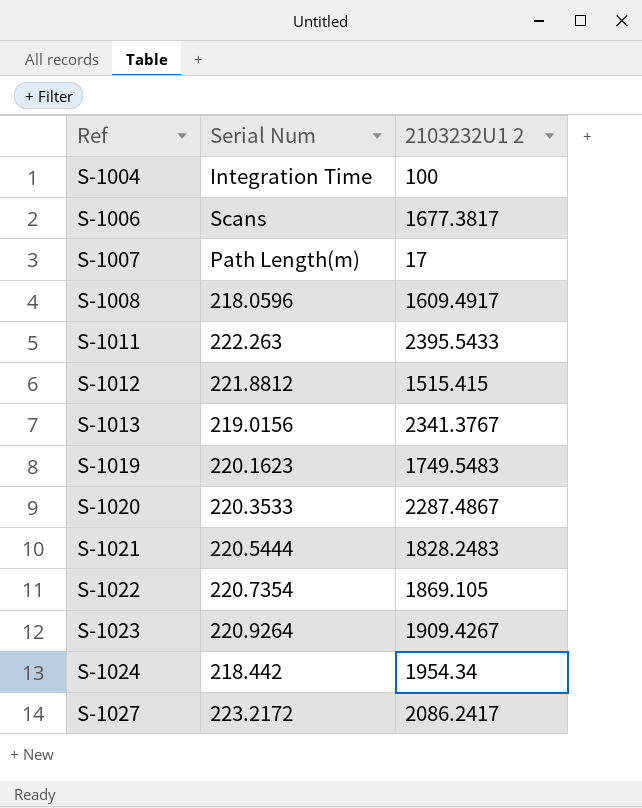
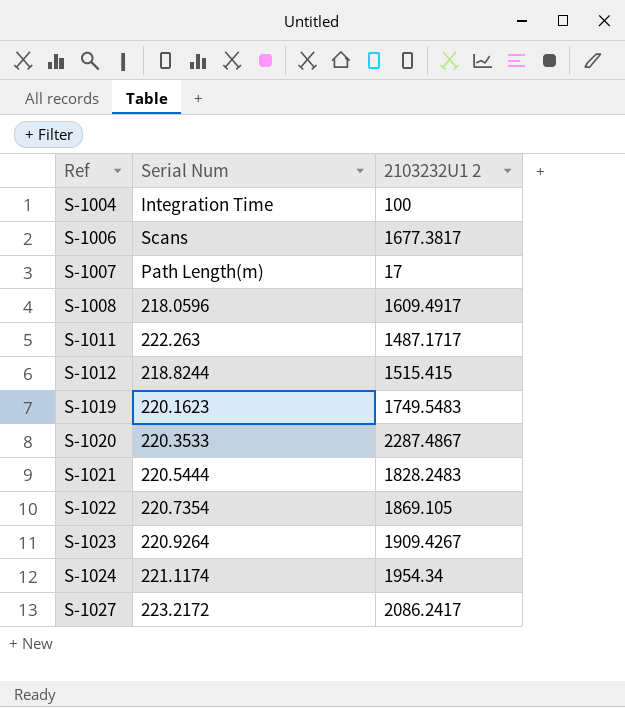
row S-1013: 219.0156 | 2341.3767 -> none
S-1011 | 2103232U1 2: 2395.5433 -> 1487.1717
S-1012 | Serial Num: 221.8812 -> 218.8244
S-1024 | Serial Num: 218.442 -> 221.1174

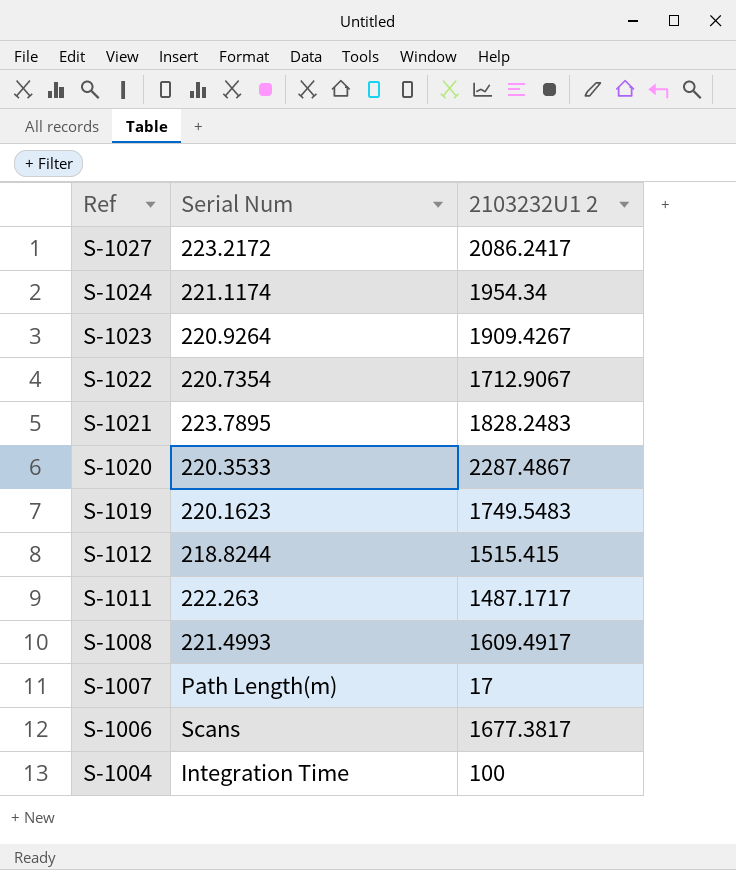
row order: Ref ascending -> Ref descending
S-1022 | 2103232U1 2: 1869.105 -> 1712.9067
S-1021 | Serial Num: 220.5444 -> 223.7895
S-1008 | Serial Num: 218.0596 -> 221.4993

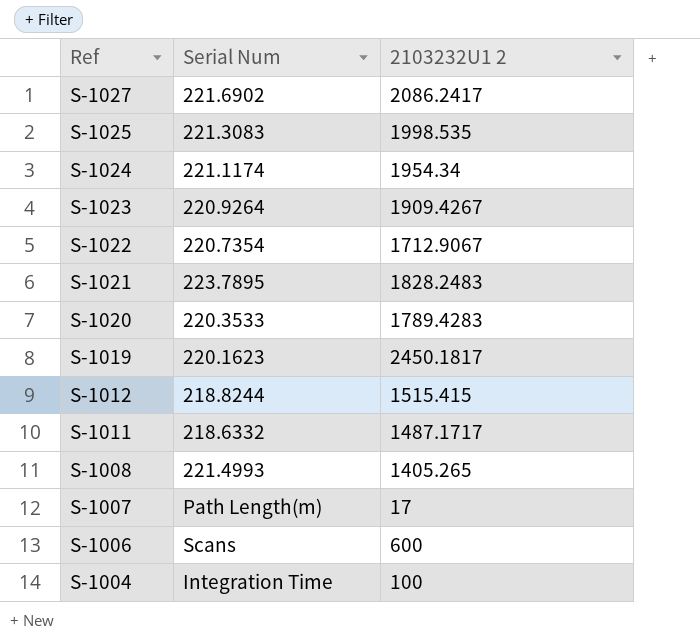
S-1027 | Serial Num: 223.2172 -> 221.6902
row S-1025: none -> 221.3083 | 1998.535
S-1020 | 2103232U1 2: 2287.4867 -> 1789.4283
S-1019 | 2103232U1 2: 1749.5483 -> 2450.1817
S-1011 | Serial Num: 222.263 -> 218.6332
S-1008 | 2103232U1 2: 1609.4917 -> 1405.265
S-1006 | 2103232U1 2: 1677.3817 -> 600

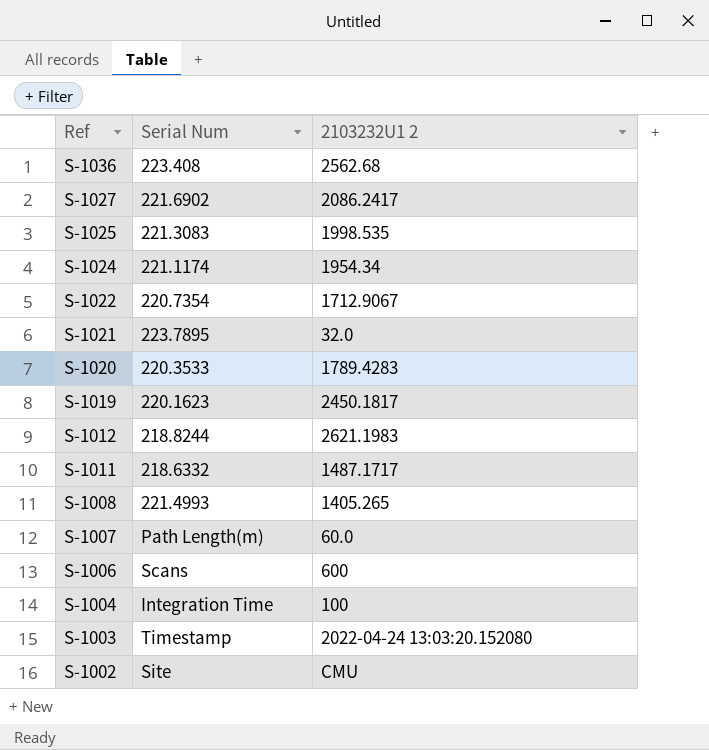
row S-1023: 220.9264 | 1909.4267 -> none
row S-1036: none -> 223.408 | 2562.68
S-1021 | 2103232U1 2: 1828.2483 -> 32.0
S-1012 | 2103232U1 2: 1515.415 -> 2621.1983
S-1007 | 2103232U1 2: 17 -> 60.0
row S-1003: none -> Timestamp | 2022-04-24 13:03:20.152080
row S-1002: none -> Site | CMU

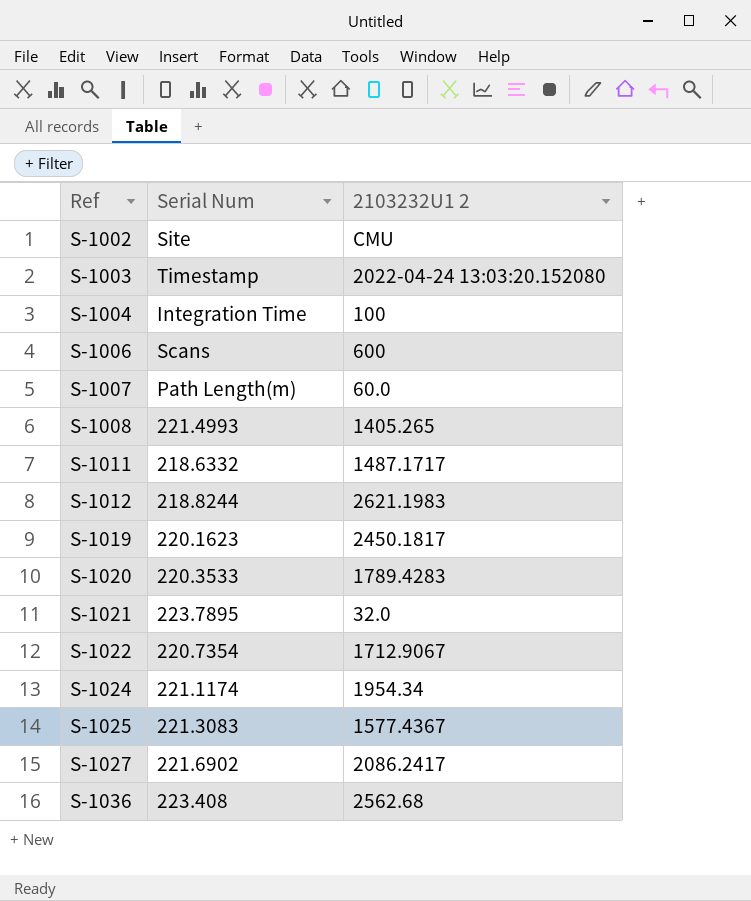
row order: Ref descending -> Ref ascending
S-1025 | 2103232U1 2: 1998.535 -> 1577.4367

